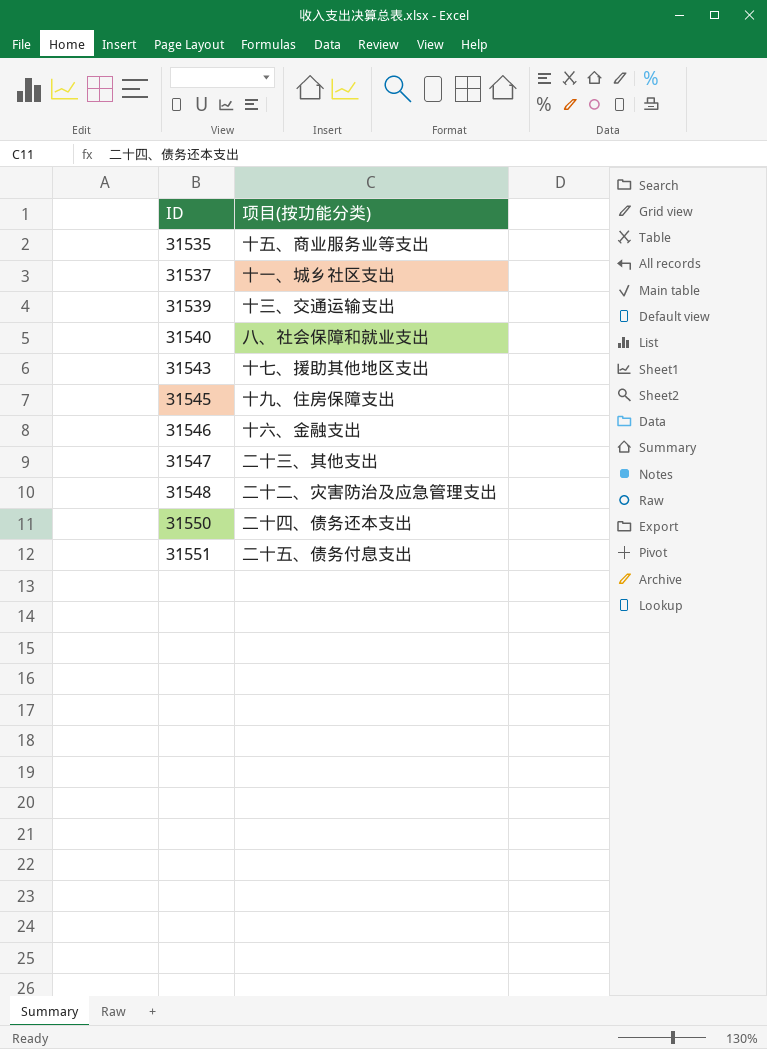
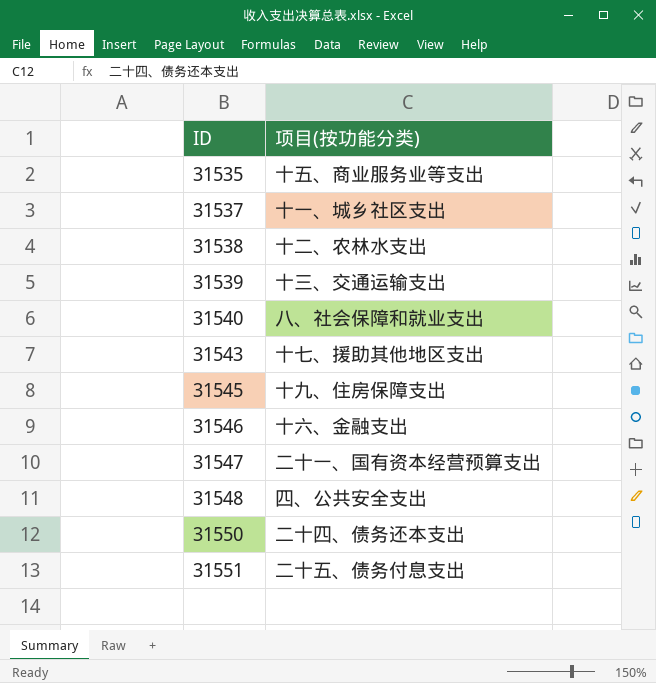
row 31538: none -> 十二、农林水支出
31547 | 项目(按功能分类): 二十三、其他支出 -> 二十一、国有资本经营预算支出
31548 | 项目(按功能分类): 二十二、灾害防治及应急管理支出 -> 四、公共安全支出

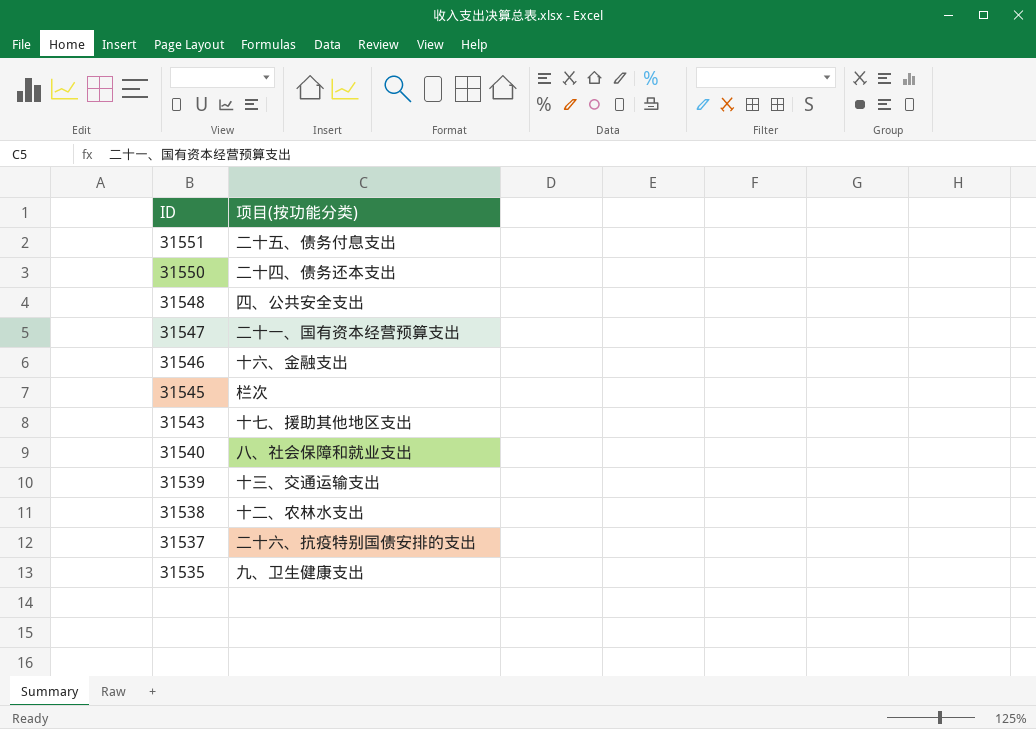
row order: ID ascending -> ID descending
31545 | 项目(按功能分类): 十九、住房保障支出 -> 栏次
31537 | 项目(按功能分类): 十一、城乡社区支出 -> 二十六、抗疫特别国债安排的支出
31535 | 项目(按功能分类): 十五、商业服务业等支出 -> 九、卫生健康支出

